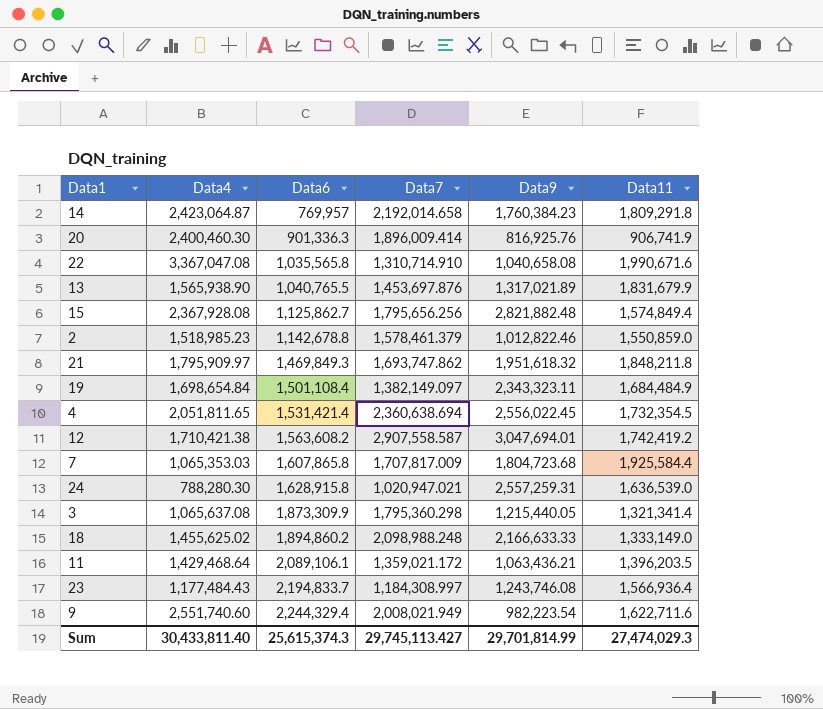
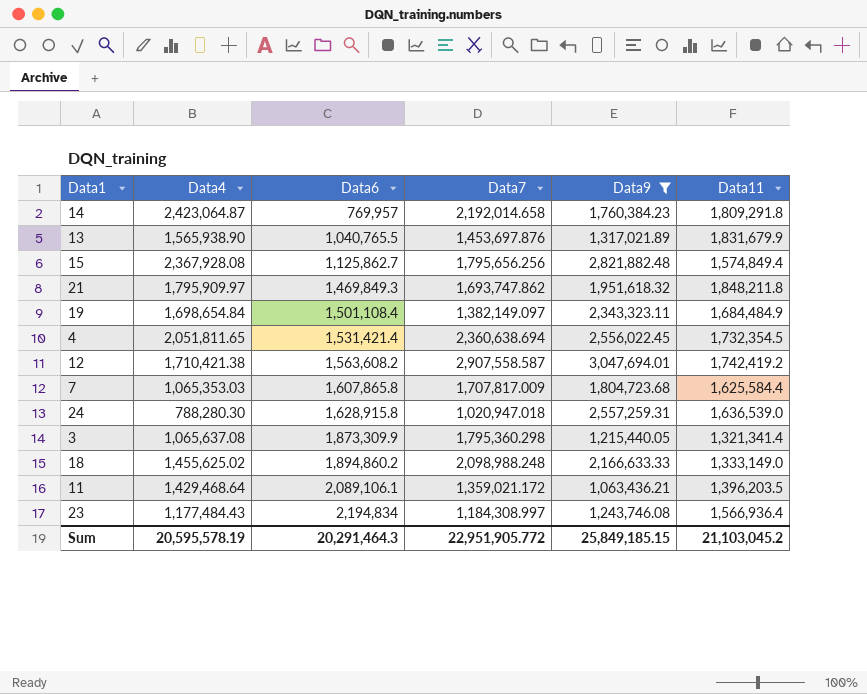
filter: none -> Data9 >= 1,063,436.21
7 | Data11: 1,925,584.4 -> 1,625,584.4
24 | Data7: 1,020,947.021 -> 1,020,947.018
23 | Data6: 2,194,833.7 -> 2,194,834
Sum | Data4: 30,433,811.40 -> 20,595,578.19
Sum | Data6: 25,615,374.3 -> 20,291,464.3
Sum | Data7: 29,745,113.427 -> 22,951,905.772
Sum | Data9: 29,701,814.99 -> 25,849,185.15
Sum | Data11: 27,474,029.3 -> 21,103,045.2

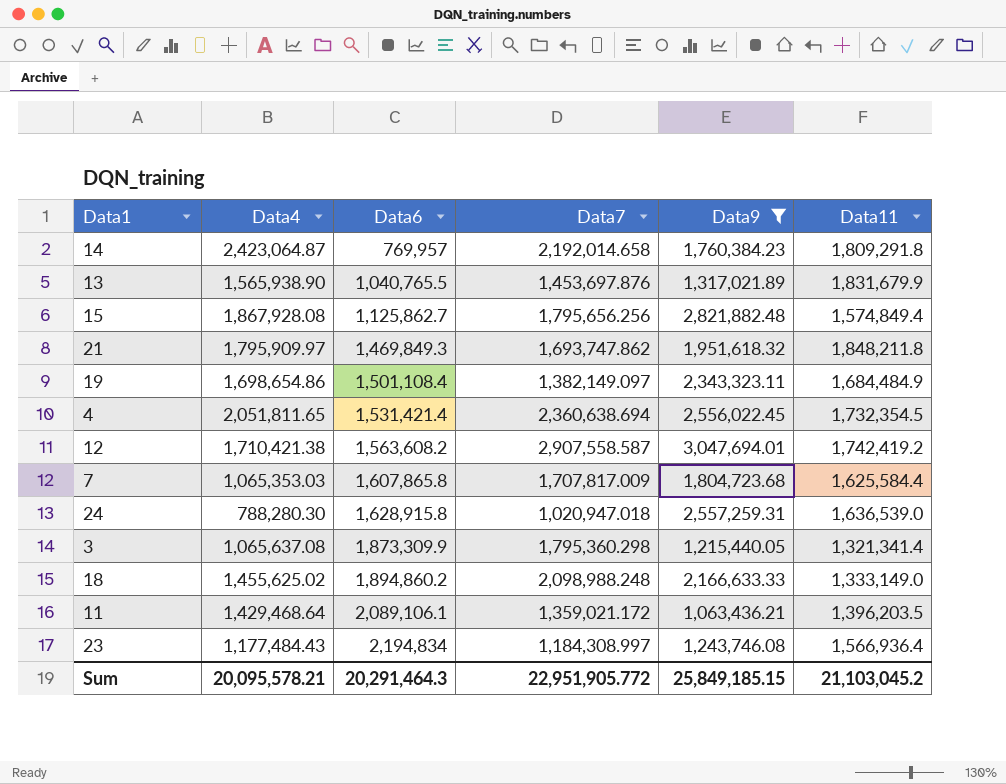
15 | Data4: 2,367,928.08 -> 1,867,928.08
19 | Data4: 1,698,654.84 -> 1,698,654.86
Sum | Data4: 20,595,578.19 -> 20,095,578.21

